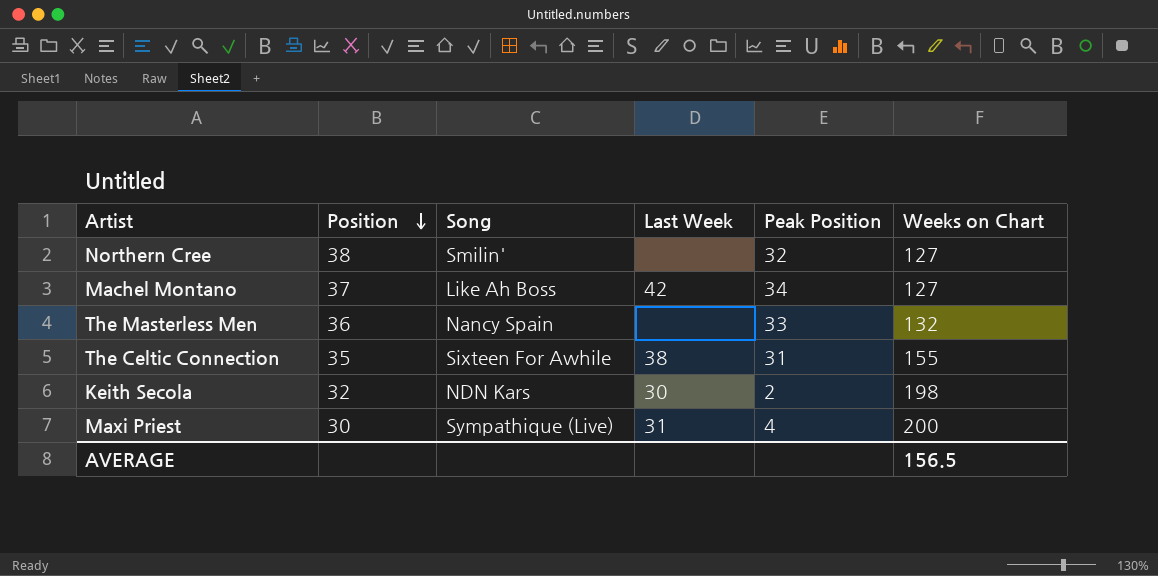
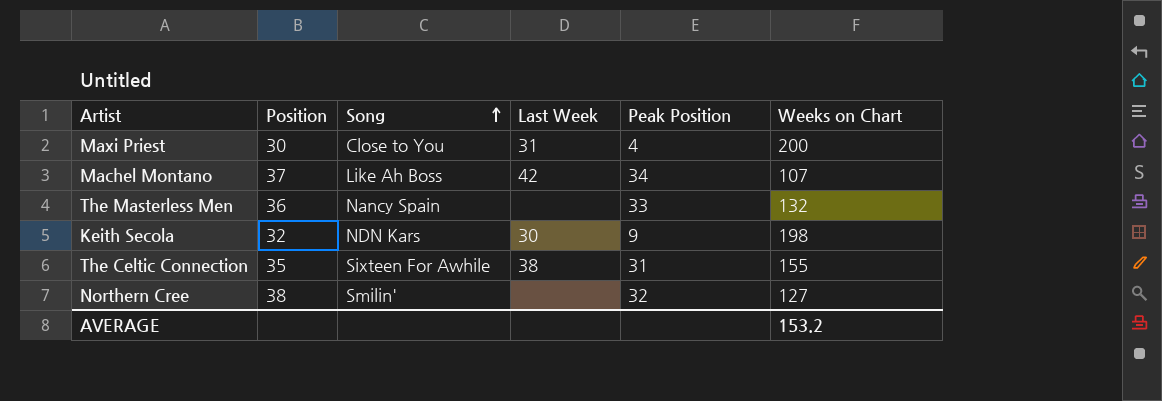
row order: Position descending -> Song ascending
Maxi Priest | Song: Sympathique (Live) -> Close to You
Machel Montano | Weeks on Chart: 127 -> 107
Keith Secola | Peak Position: 2 -> 9
AVERAGE | Weeks on Chart: 156.5 -> 153.2

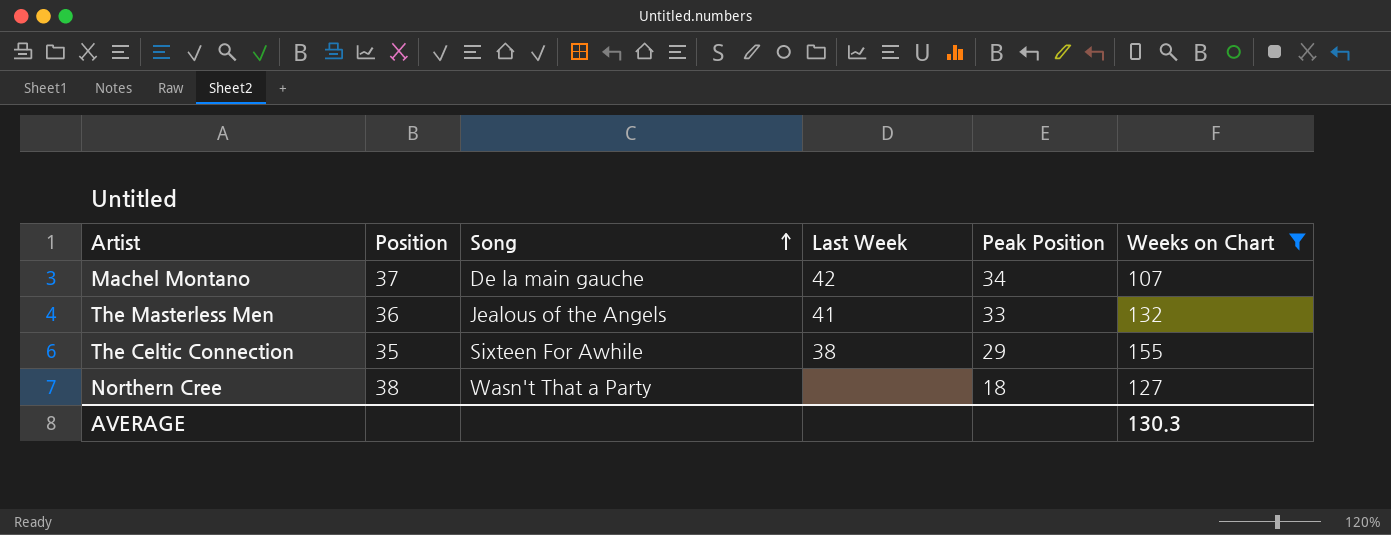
filter: none -> Weeks on Chart <= 155
Machel Montano | Song: Like Ah Boss -> De la main gauche
The Masterless Men | Song: Nancy Spain -> Jealous of the Angels
The Masterless Men | Last Week: none -> 41
The Celtic Connection | Peak Position: 31 -> 29
Northern Cree | Song: Smilin' -> Wasn't That a Party
Northern Cree | Peak Position: 32 -> 18
AVERAGE | Weeks on Chart: 153.2 -> 130.3

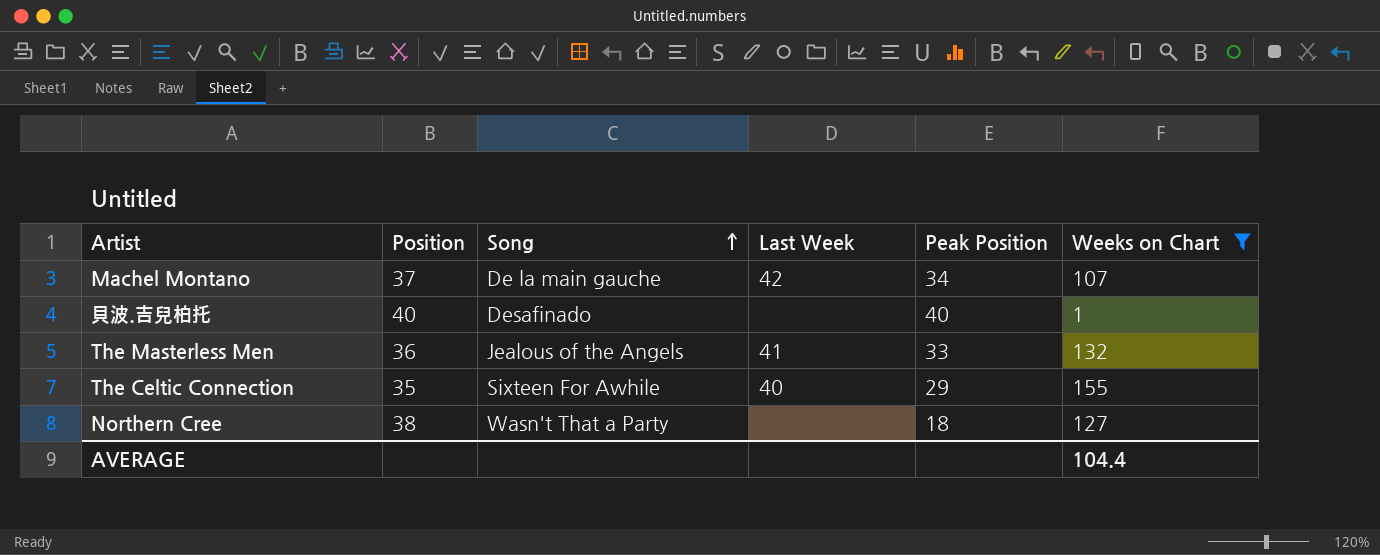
row 貝波.吉兒柏托: none -> 40 | Desafinado | none | 40 | 1
The Celtic Connection | Last Week: 38 -> 40
AVERAGE | Weeks on Chart: 130.3 -> 104.4

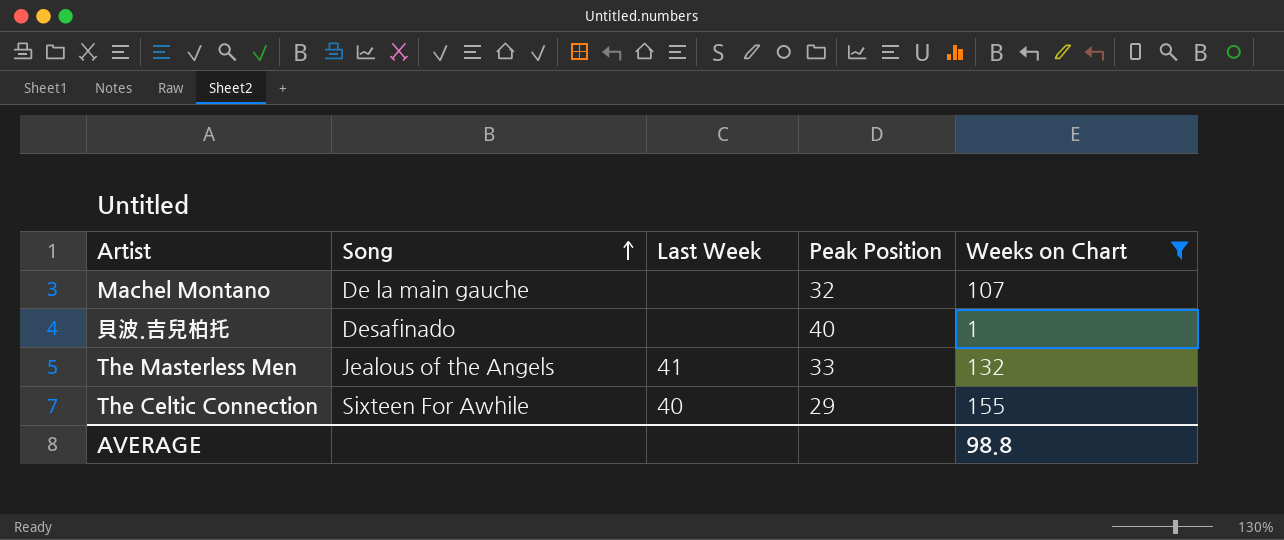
column Position | position: 2 -> none
row Northern Cree: 38 | Wasn't That a Party | none | 18 | 127 -> none
Machel Montano | Last Week: 42 -> none
Machel Montano | Peak Position: 34 -> 32
AVERAGE | Weeks on Chart: 104.4 -> 98.8

